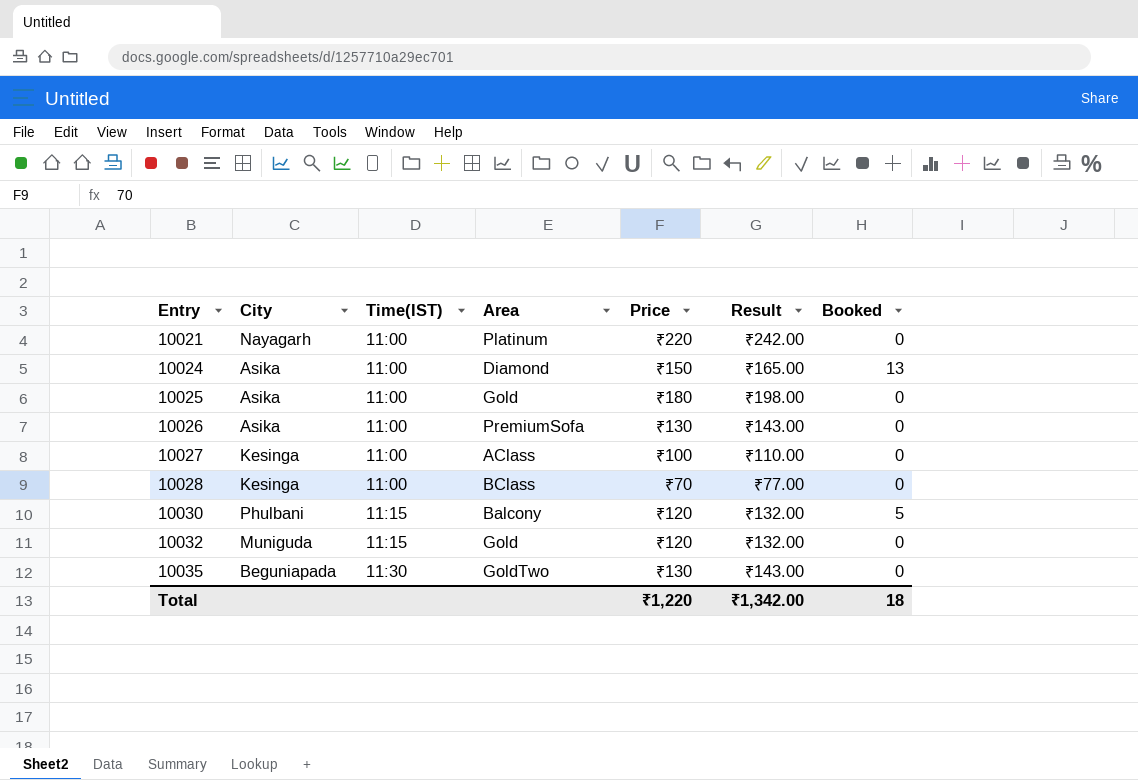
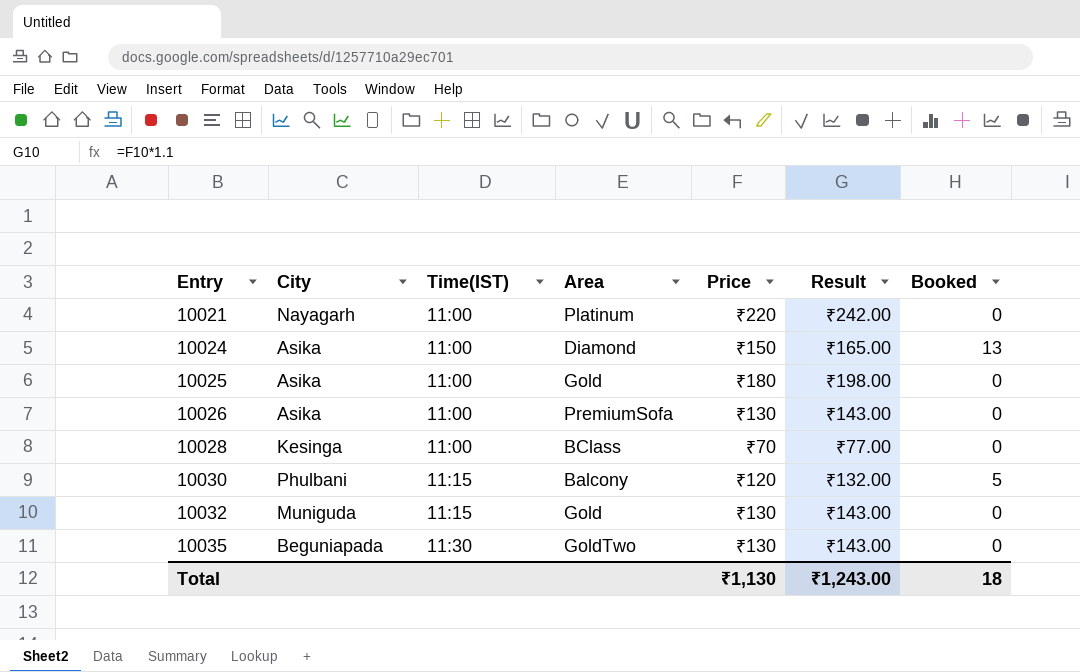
row 10027: Kesinga | 11:00 | AClass | ₹100 | ₹110.00 | 0 -> none
10032 | Price: ₹120 -> ₹130
10032 | Result: ₹132.00 -> ₹143.00
Total | Price: ₹1,220 -> ₹1,130
Total | Result: ₹1,342.00 -> ₹1,243.00

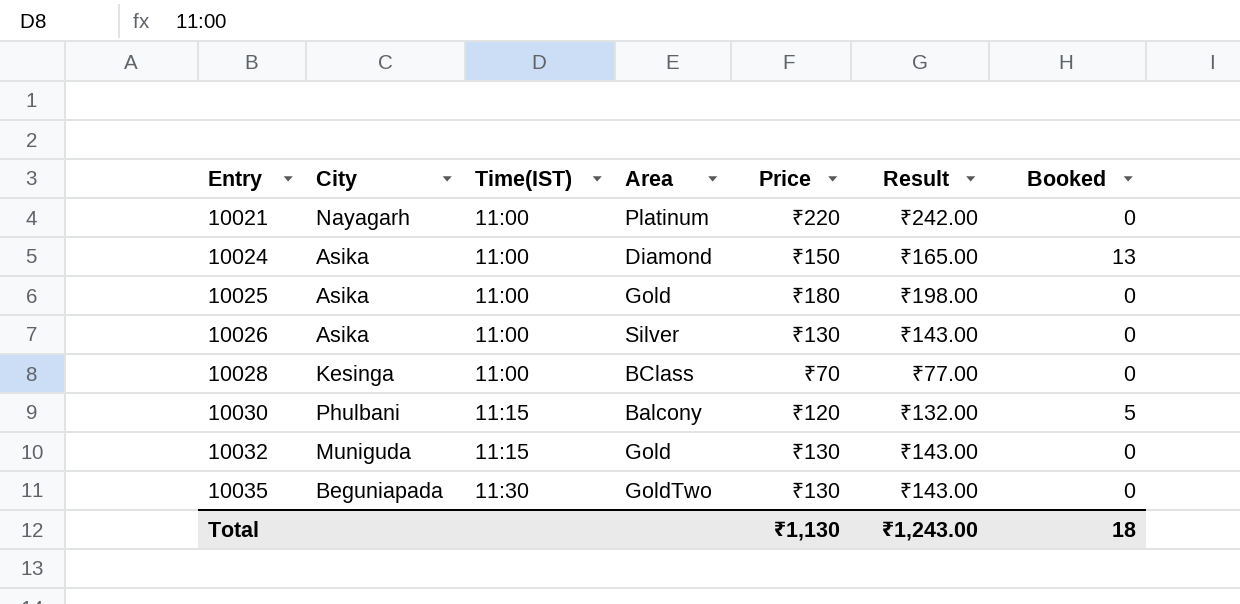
10026 | Area: PremiumSofa -> Silver

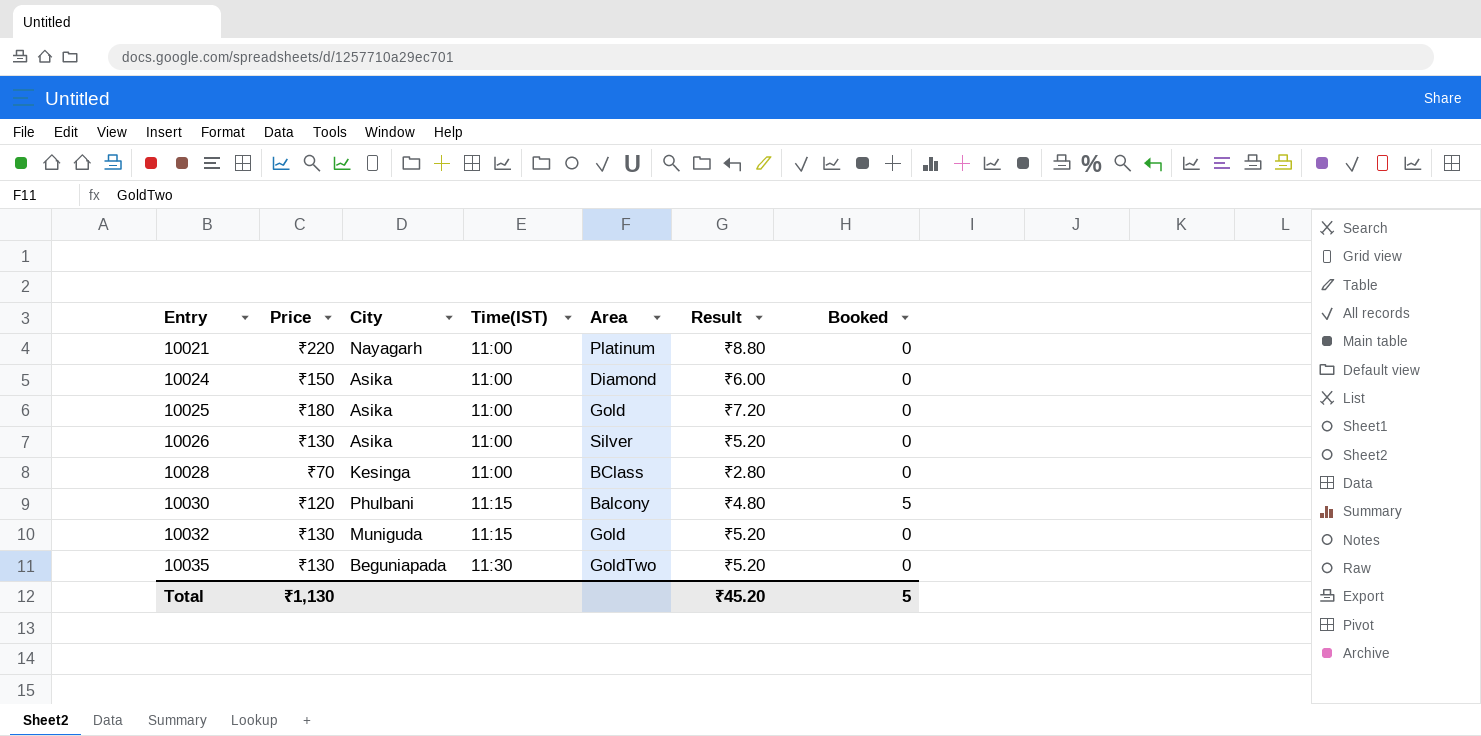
column Price | position: 5 -> 2
column Result | formula: [Price] * 1.1 -> [Price] * 0.04
10024 | Booked: 13 -> 0
Total | Result: ₹1,243.00 -> ₹45.20
Total | Booked: 18 -> 5

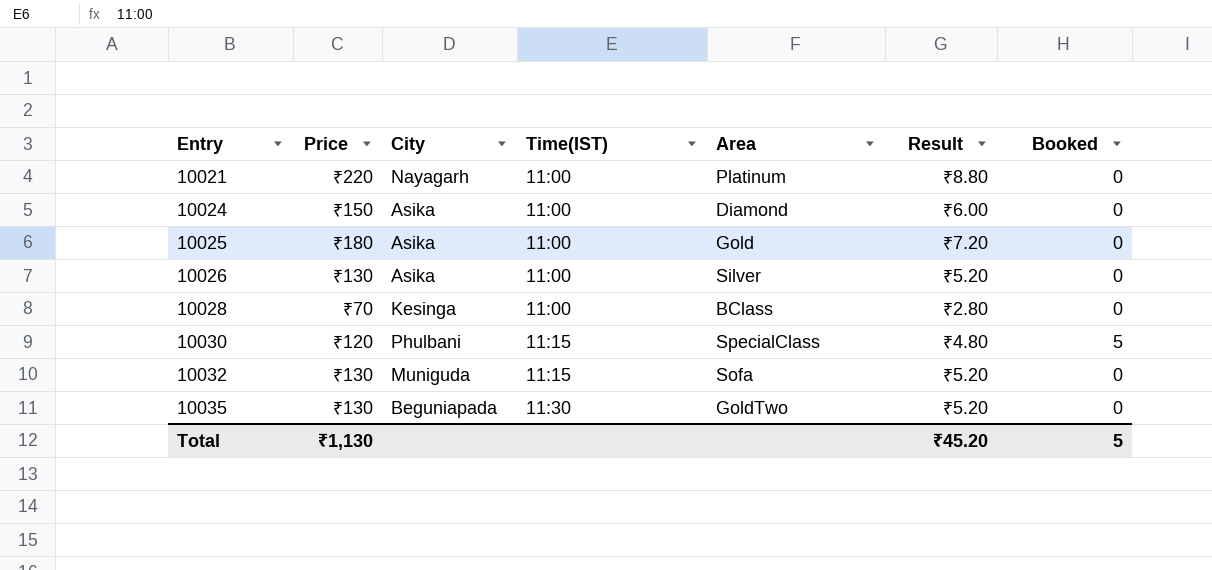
10030 | Area: Balcony -> SpecialClass
10032 | Area: Gold -> Sofa

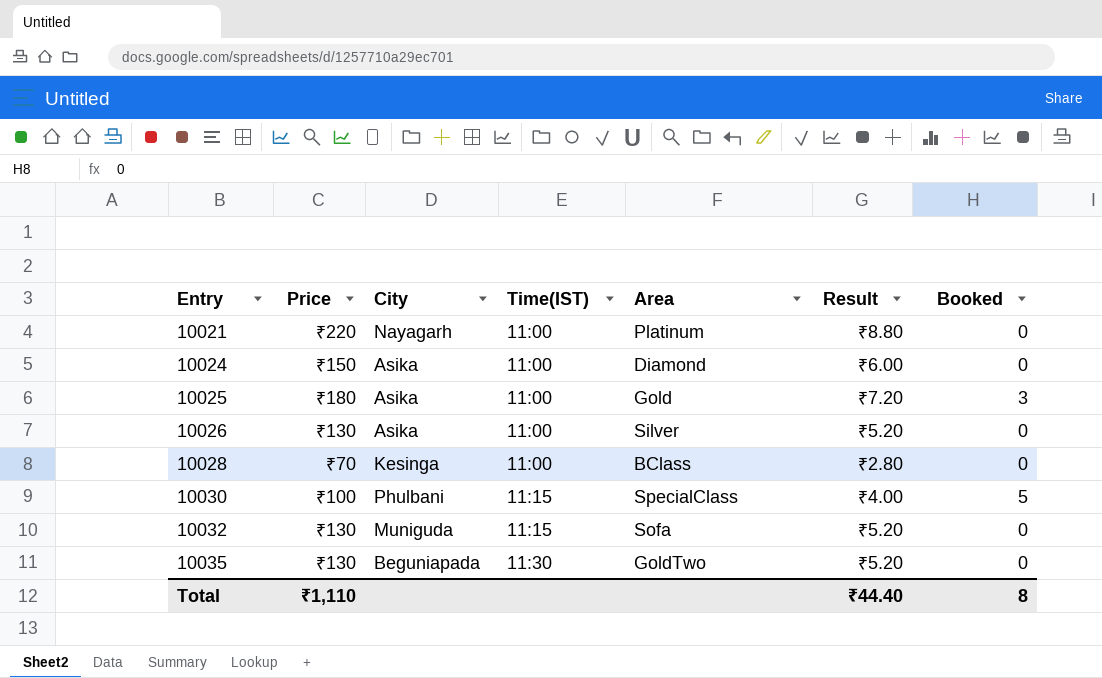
10025 | Booked: 0 -> 3
10030 | Price: ₹120 -> ₹100
10030 | Result: ₹4.80 -> ₹4.00
Total | Price: ₹1,130 -> ₹1,110
Total | Result: ₹45.20 -> ₹44.40
Total | Booked: 5 -> 8

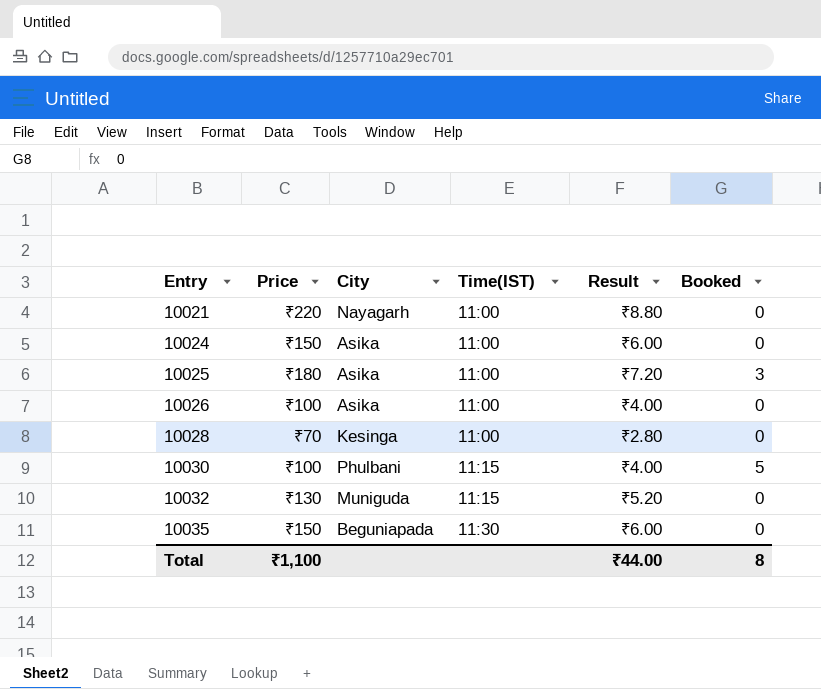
column Area | position: 5 -> none
10026 | Price: ₹130 -> ₹100
10026 | Result: ₹5.20 -> ₹4.00
10035 | Price: ₹130 -> ₹150
10035 | Result: ₹5.20 -> ₹6.00
Total | Price: ₹1,110 -> ₹1,100
Total | Result: ₹44.40 -> ₹44.00

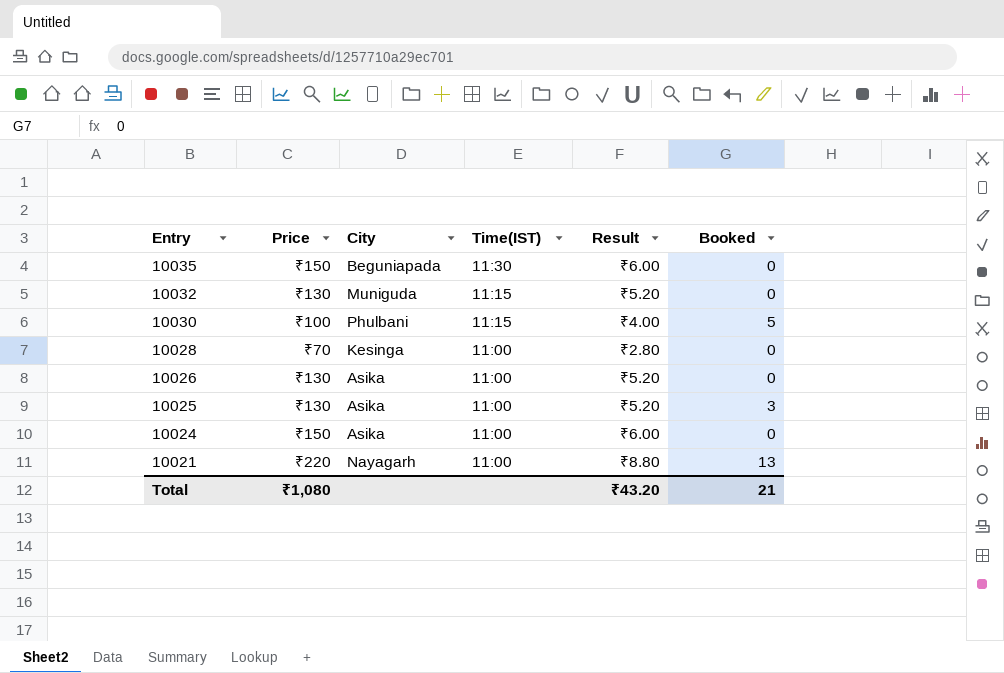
row order: Entry ascending -> Entry descending
10026 | Price: ₹100 -> ₹130
10026 | Result: ₹4.00 -> ₹5.20
10025 | Price: ₹180 -> ₹130
10025 | Result: ₹7.20 -> ₹5.20
10021 | Booked: 0 -> 13
Total | Price: ₹1,100 -> ₹1,080
Total | Result: ₹44.00 -> ₹43.20
Total | Booked: 8 -> 21

